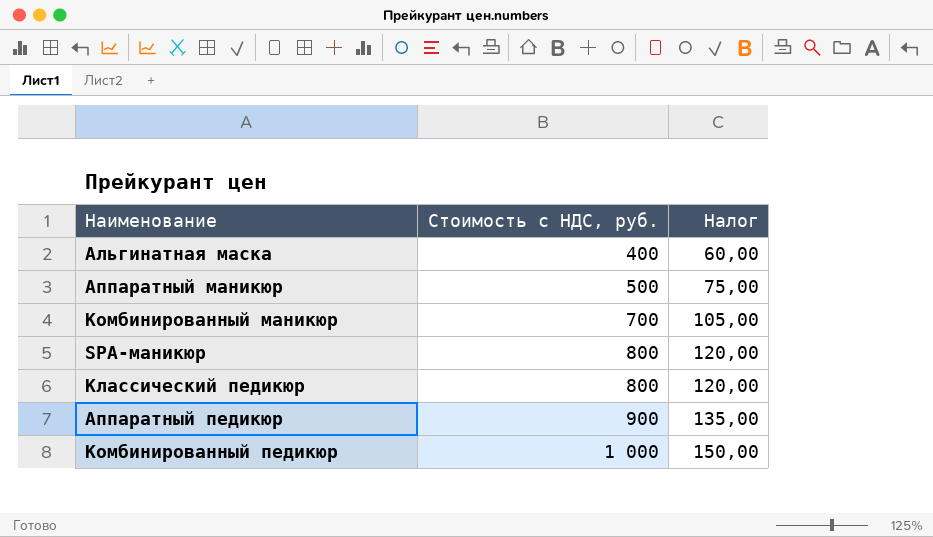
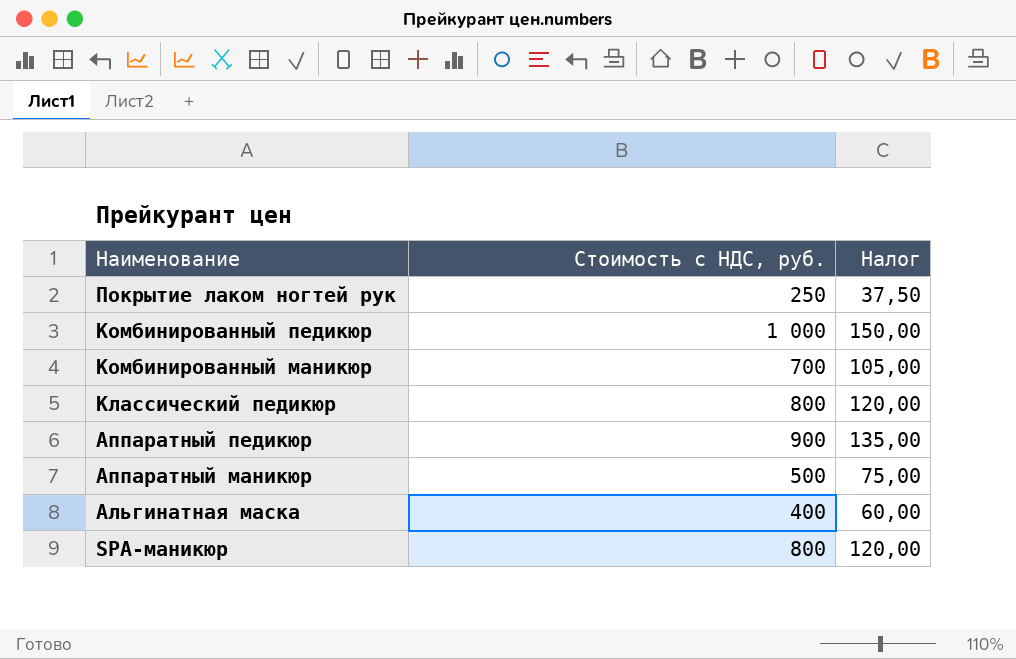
row order: Стоимость с НДС, руб. ascending -> Наименование descending
row Покрытие лаком ногтей рук: none -> 250 | 37,50

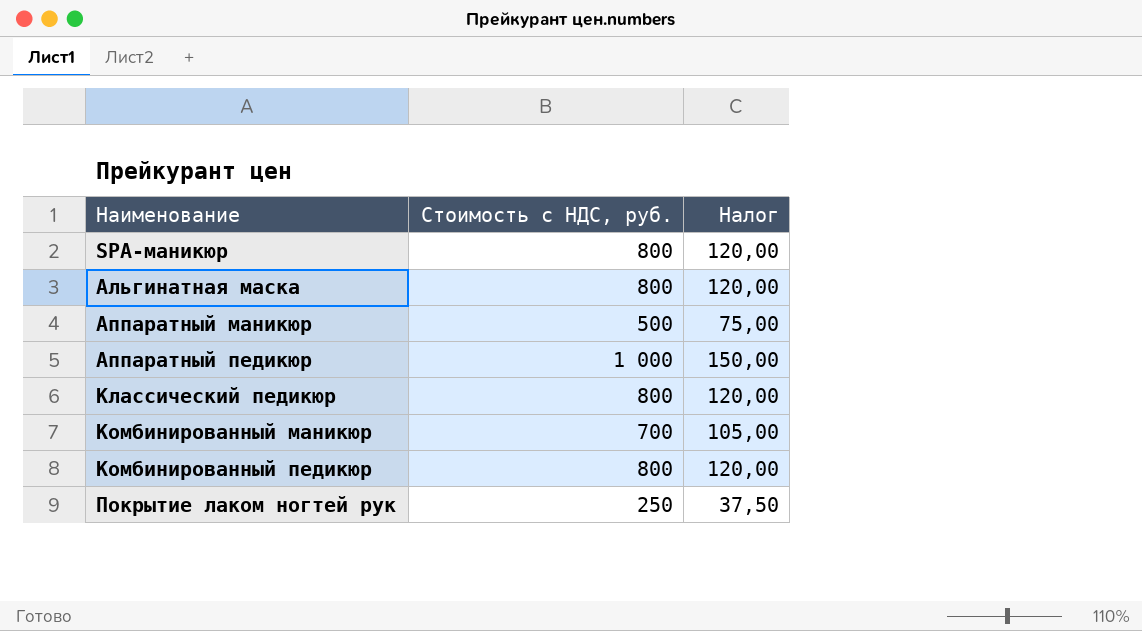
row order: Наименование descending -> Наименование ascending
Альгинатная маска | Стоимость с НДС, руб.: 400 -> 800
Альгинатная маска | Налог: 60,00 -> 120,00
Аппаратный педикюр | Стоимость с НДС, руб.: 900 -> 1 000
Аппаратный педикюр | Налог: 135,00 -> 150,00
Комбинированный педикюр | Стоимость с НДС, руб.: 1 000 -> 800
Комбинированный педикюр | Налог: 150,00 -> 120,00

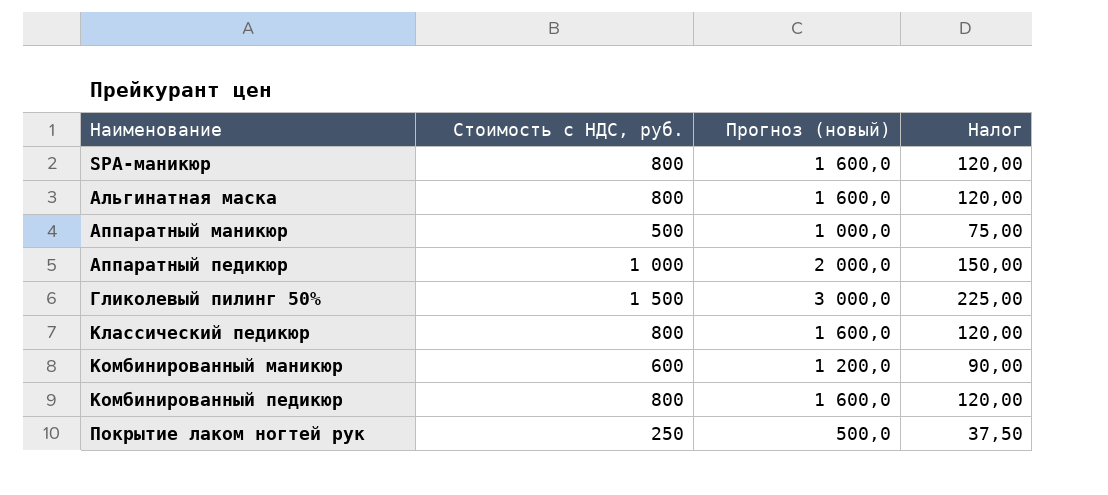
column Прогноз (новый) | formula: none -> [Стоимость с НДС, руб.] * 2
row Гликолевый пилинг 50%: none -> 1 500 | 3 000,0 | 225,00
Комбинированный маникюр | Стоимость с НДС, руб.: 700 -> 600
Комбинированный маникюр | Налог: 105,00 -> 90,00

